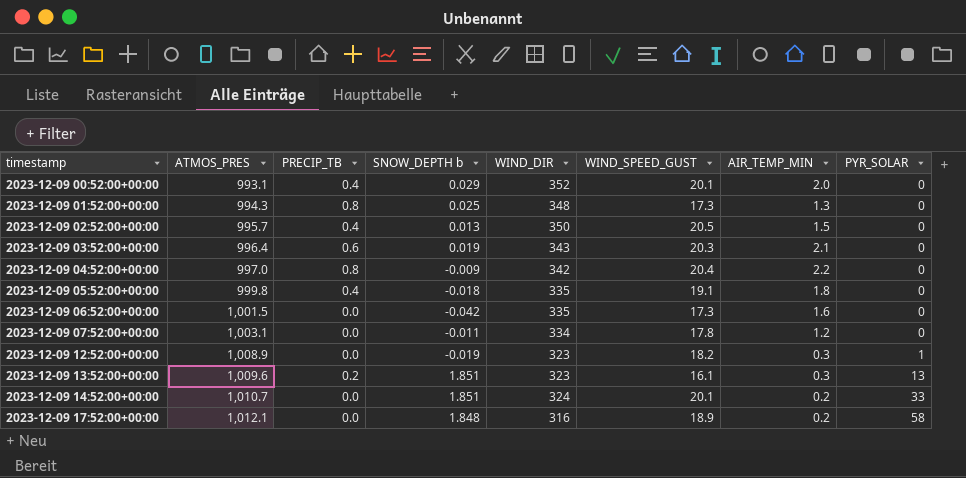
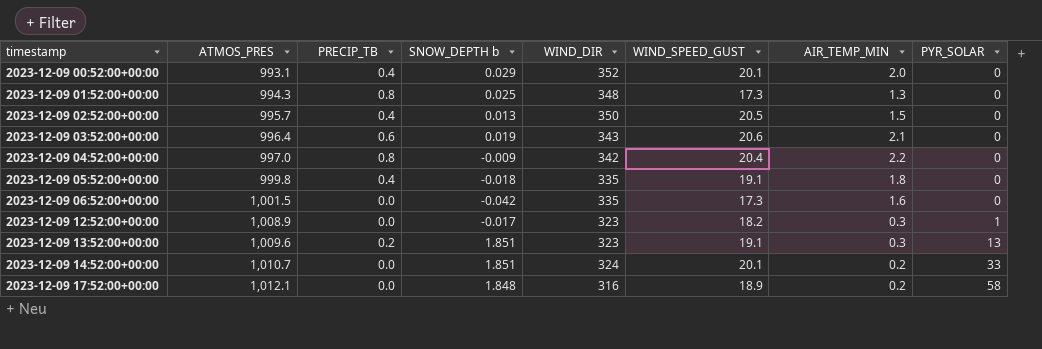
row 2023-12-09 07:52:00+00:00: 1,003.1 | 0.0 | -0.011 | 334 | 17.8 | 1.2 | 0 -> none
2023-12-09 03:52:00+00:00 | WIND_SPEED_GUST: 20.3 -> 20.6
2023-12-09 12:52:00+00:00 | SNOW_DEPTH b: -0.019 -> -0.017
2023-12-09 13:52:00+00:00 | WIND_SPEED_GUST: 16.1 -> 19.1

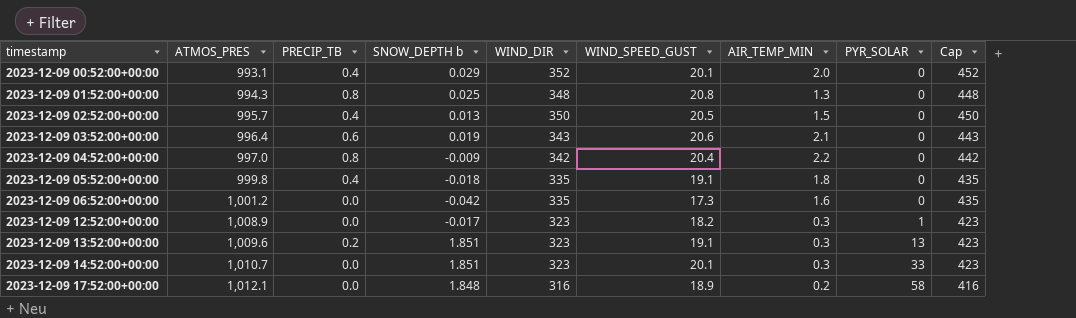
column Cap | formula: none -> [WIND_DIR] + 100
2023-12-09 01:52:00+00:00 | WIND_SPEED_GUST: 17.3 -> 20.8
2023-12-09 06:52:00+00:00 | ATMOS_PRES: 1,001.5 -> 1,001.2
2023-12-09 14:52:00+00:00 | WIND_DIR: 324 -> 323
2023-12-09 14:52:00+00:00 | AIR_TEMP_MIN: 0.2 -> 0.3

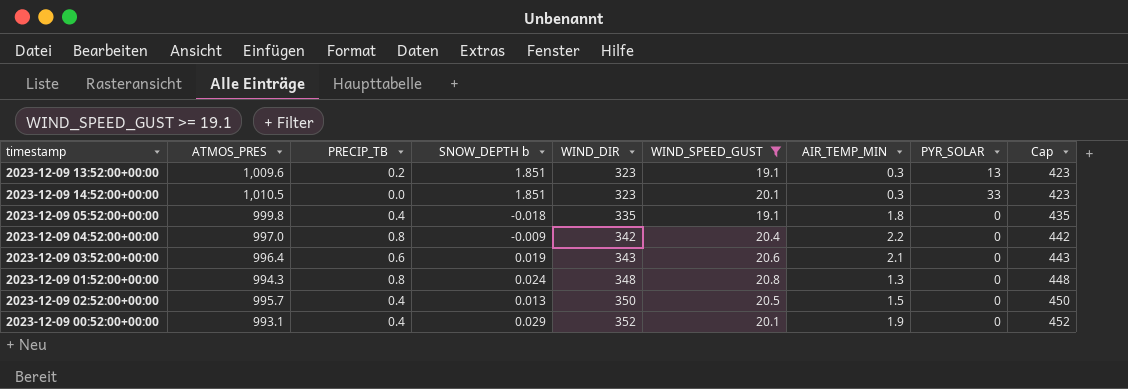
filter: none -> WIND_SPEED_GUST >= 19.1
row order: timestamp ascending -> WIND_DIR ascending
2023-12-09 14:52:00+00:00 | ATMOS_PRES: 1,010.7 -> 1,010.5
2023-12-09 01:52:00+00:00 | SNOW_DEPTH b: 0.025 -> 0.024
2023-12-09 00:52:00+00:00 | AIR_TEMP_MIN: 2.0 -> 1.9

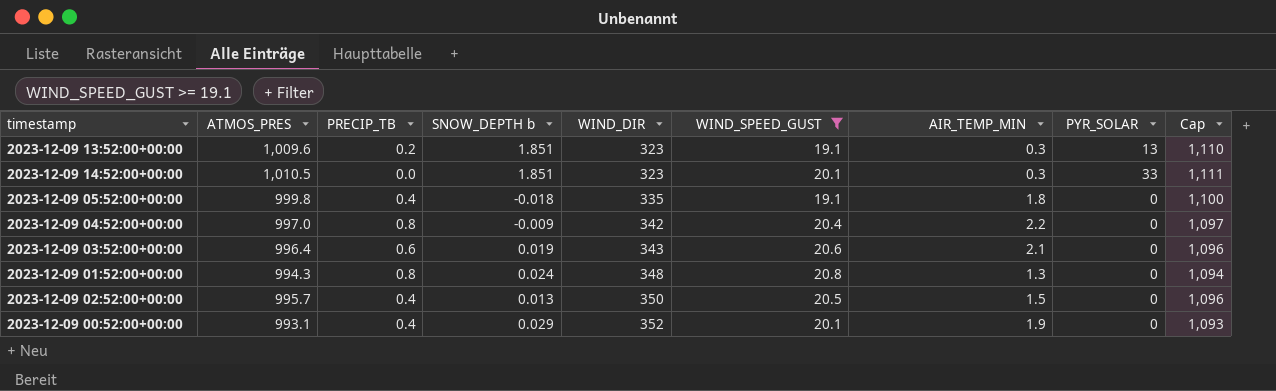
column Cap | formula: [WIND_DIR] + 100 -> [ATMOS_PRES] + 100

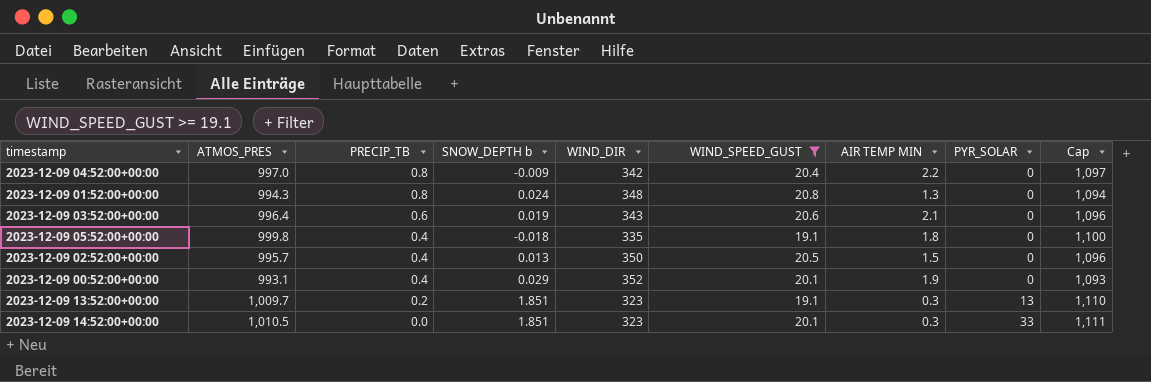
row order: WIND_DIR ascending -> PRECIP_TB descending
column name: AIR_TEMP_MIN -> AIR TEMP MIN
2023-12-09 13:52:00+00:00 | ATMOS_PRES: 1,009.6 -> 1,009.7

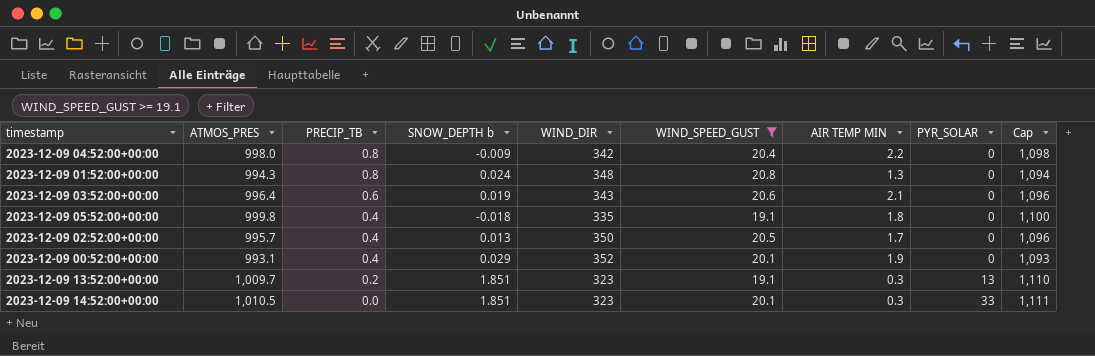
2023-12-09 04:52:00+00:00 | ATMOS_PRES: 997.0 -> 998.0
2023-12-09 04:52:00+00:00 | Cap: 1,097 -> 1,098
2023-12-09 02:52:00+00:00 | AIR TEMP MIN: 1.5 -> 1.7

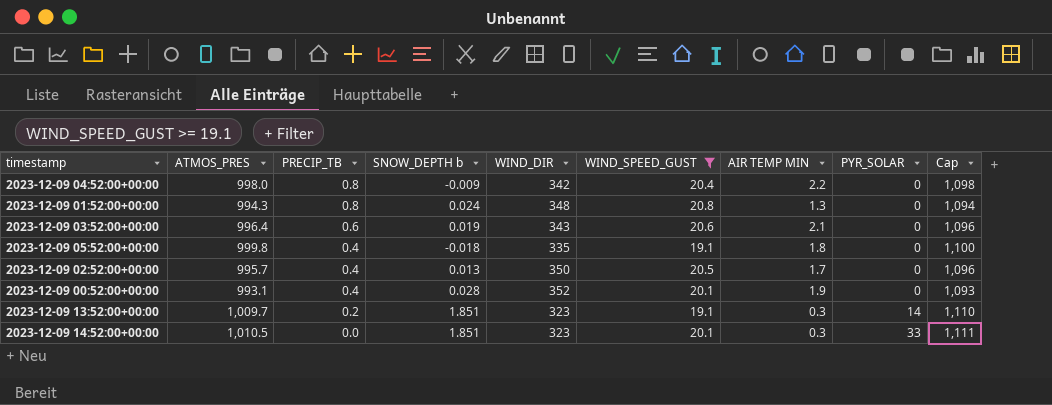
2023-12-09 00:52:00+00:00 | SNOW_DEPTH b: 0.029 -> 0.028
2023-12-09 13:52:00+00:00 | PYR_SOLAR: 13 -> 14

